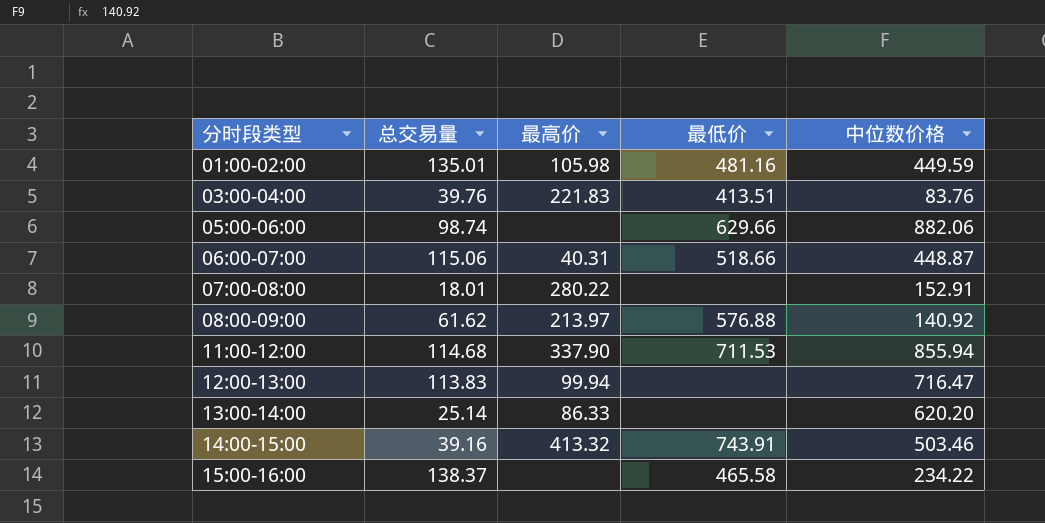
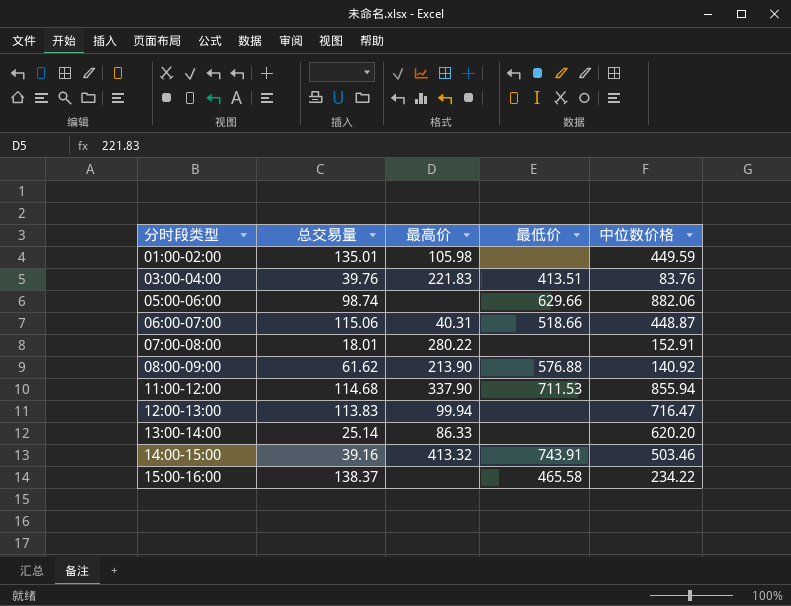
01:00-02:00 | 最低价: 481.16 -> none
08:00-09:00 | 最高价: 213.97 -> 213.90

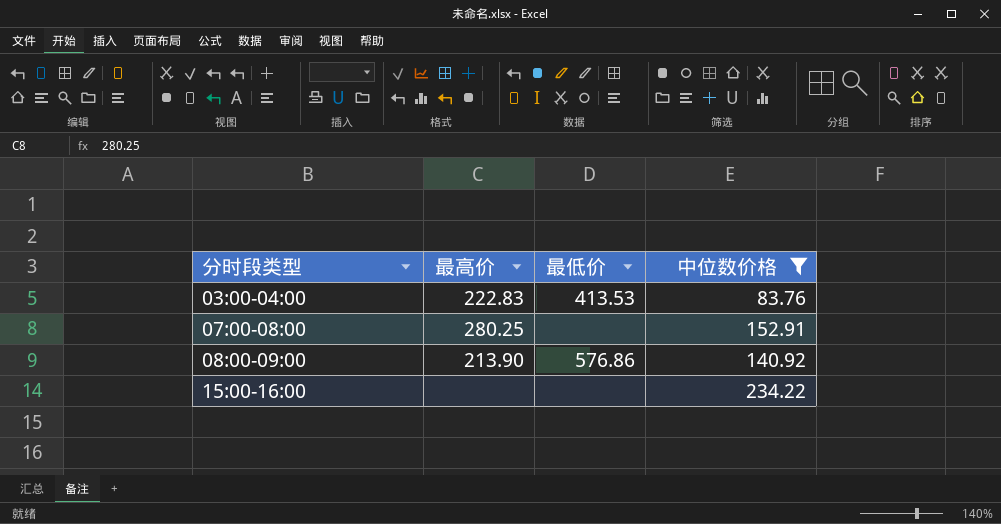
filter: none -> 中位数价格 <= 234.22
column 总交易量 | position: 2 -> none
03:00-04:00 | 最高价: 221.83 -> 222.83
03:00-04:00 | 最低价: 413.51 -> 413.53
07:00-08:00 | 最高价: 280.22 -> 280.25
08:00-09:00 | 最低价: 576.88 -> 576.86
15:00-16:00 | 最低价: 465.58 -> none

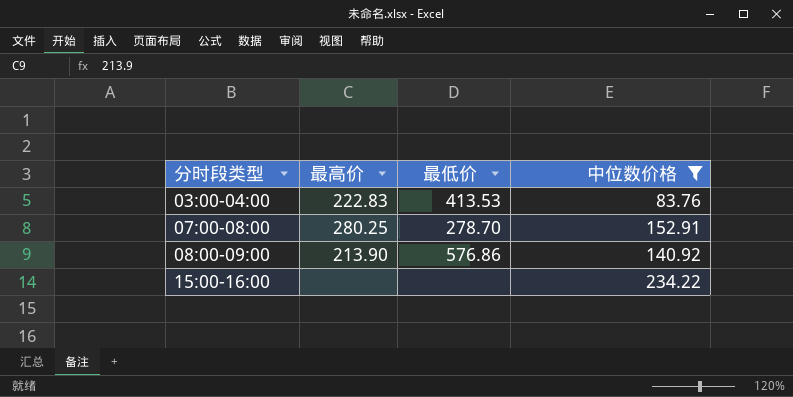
07:00-08:00 | 最低价: none -> 278.70

